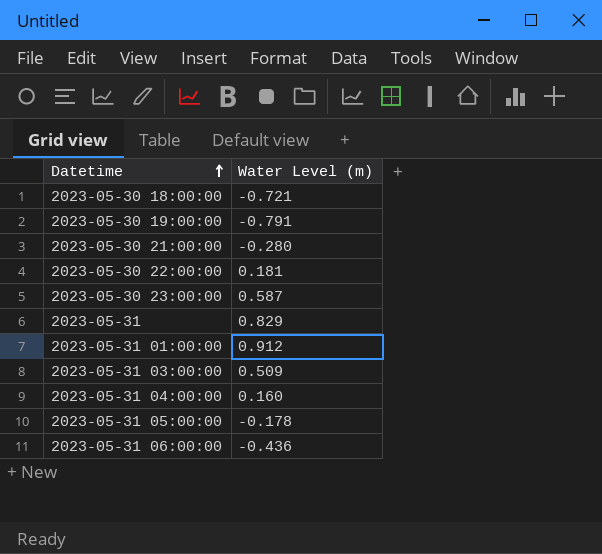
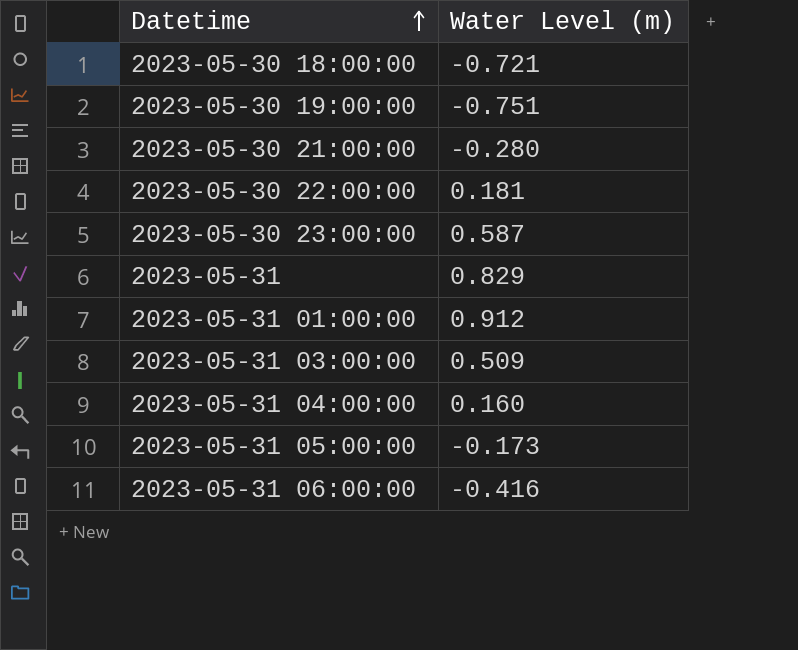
2023-05-30 19:00:00 | Water Level (m): -0.791 -> -0.751
2023-05-31 05:00:00 | Water Level (m): -0.178 -> -0.173
2023-05-31 06:00:00 | Water Level (m): -0.436 -> -0.416

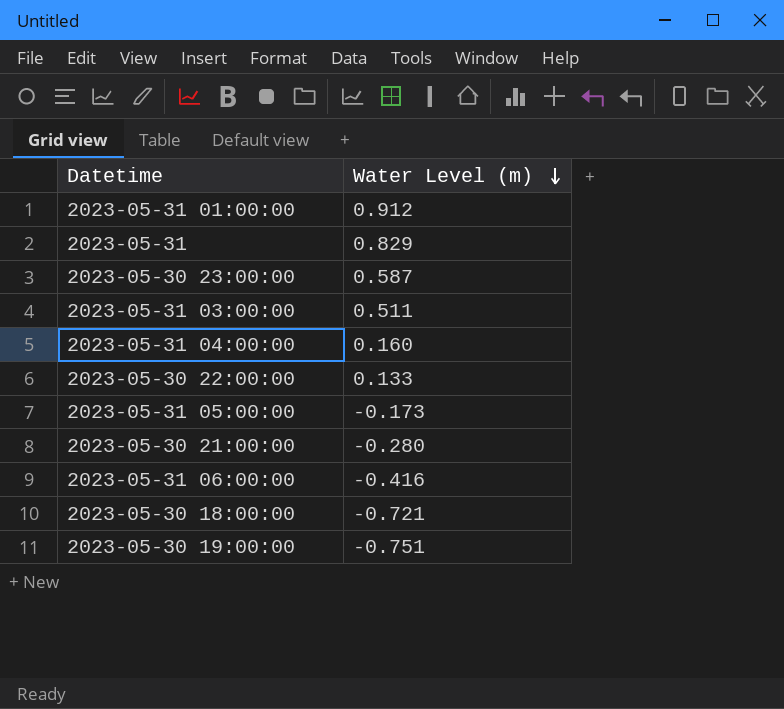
row order: Datetime ascending -> Water Level (m) descending
2023-05-31 03:00:00 | Water Level (m): 0.509 -> 0.511
2023-05-30 22:00:00 | Water Level (m): 0.181 -> 0.133

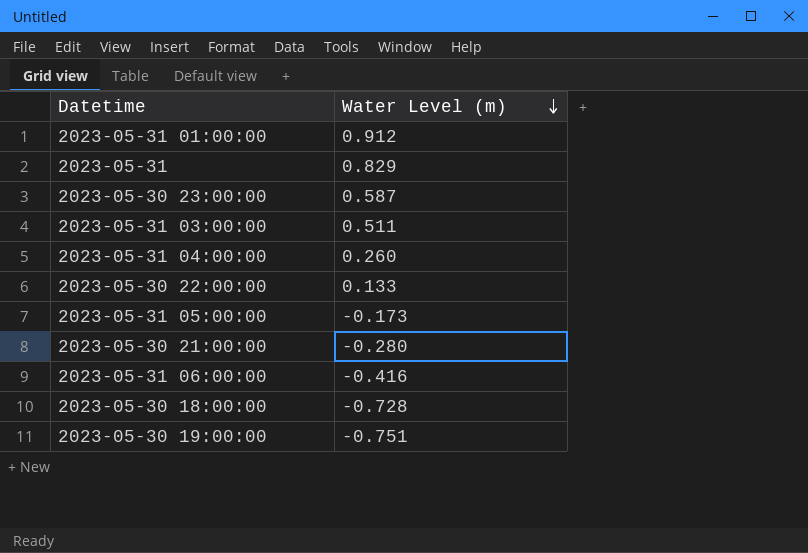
2023-05-31 04:00:00 | Water Level (m): 0.160 -> 0.260
2023-05-30 18:00:00 | Water Level (m): -0.721 -> -0.728

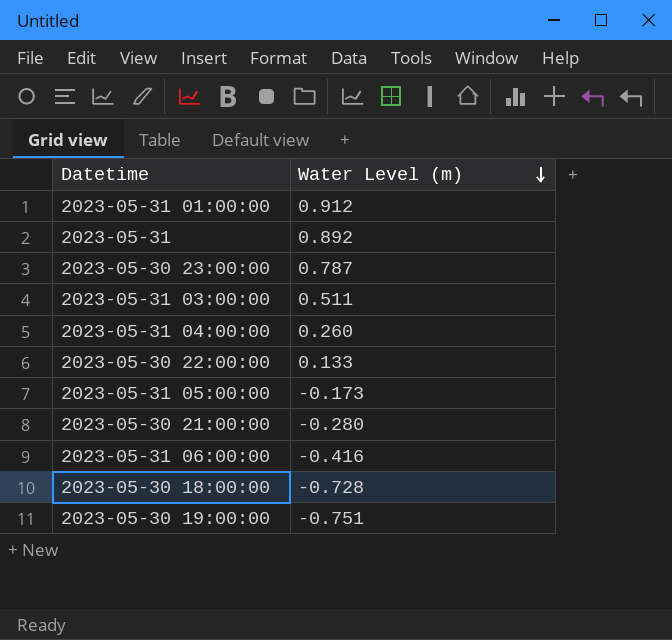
2023-05-31 | Water Level (m): 0.829 -> 0.892
2023-05-30 23:00:00 | Water Level (m): 0.587 -> 0.787

